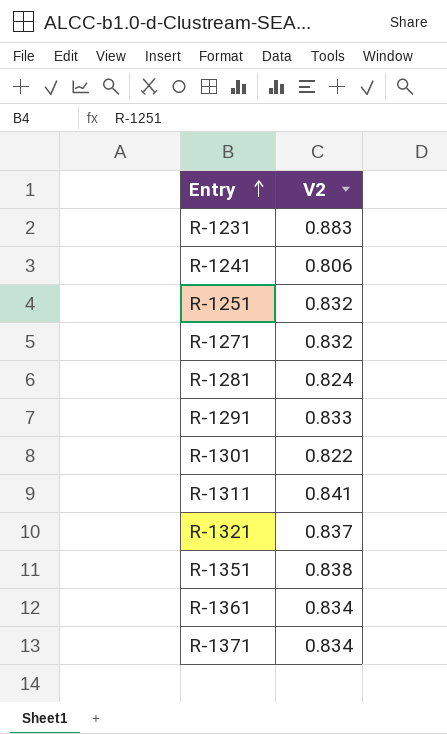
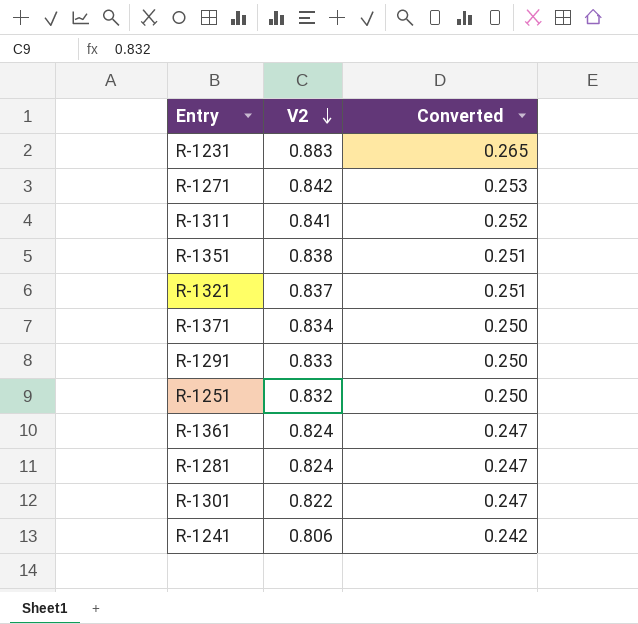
row order: Entry ascending -> V2 descending
column Converted | formula: none -> [V2] * 0.3
R-1271 | V2: 0.832 -> 0.842
R-1361 | V2: 0.834 -> 0.824

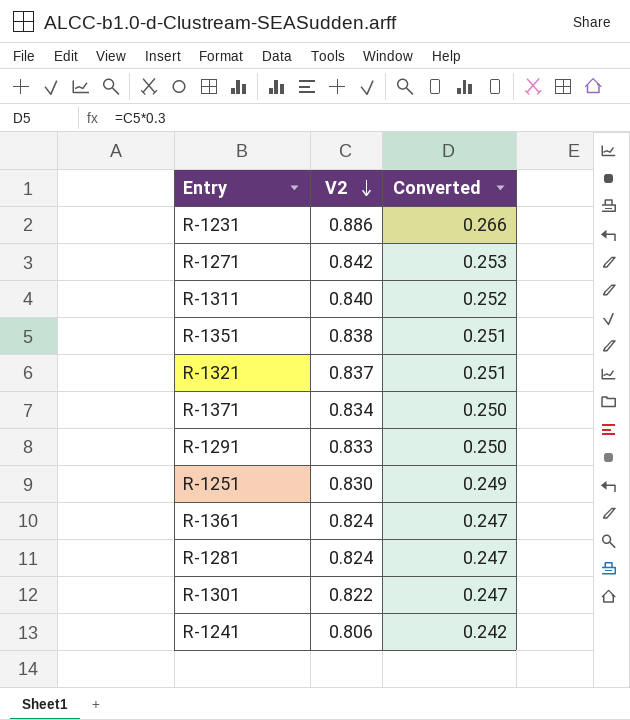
R-1231 | V2: 0.883 -> 0.886
R-1231 | Converted: 0.265 -> 0.266
R-1311 | V2: 0.841 -> 0.840
R-1251 | V2: 0.832 -> 0.830
R-1251 | Converted: 0.250 -> 0.249

